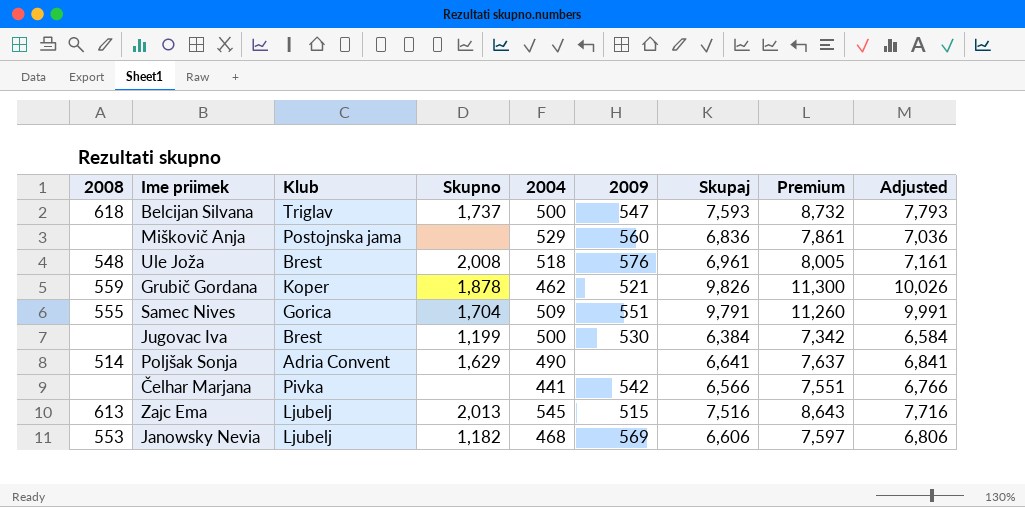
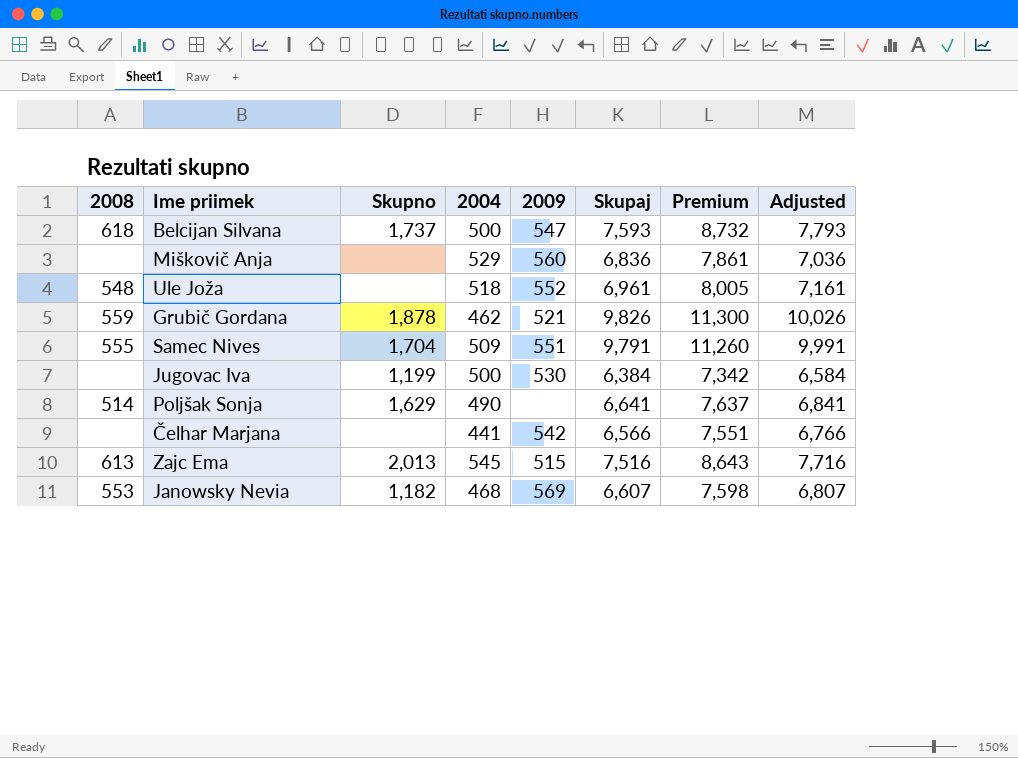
column Klub | position: 3 -> none
Ule Joža | Skupno: 2,008 -> none
Ule Joža | 2009: 576 -> 552
Janowsky Nevia | Skupaj: 6,606 -> 6,607
Janowsky Nevia | Premium: 7,597 -> 7,598
Janowsky Nevia | Adjusted: 6,806 -> 6,807

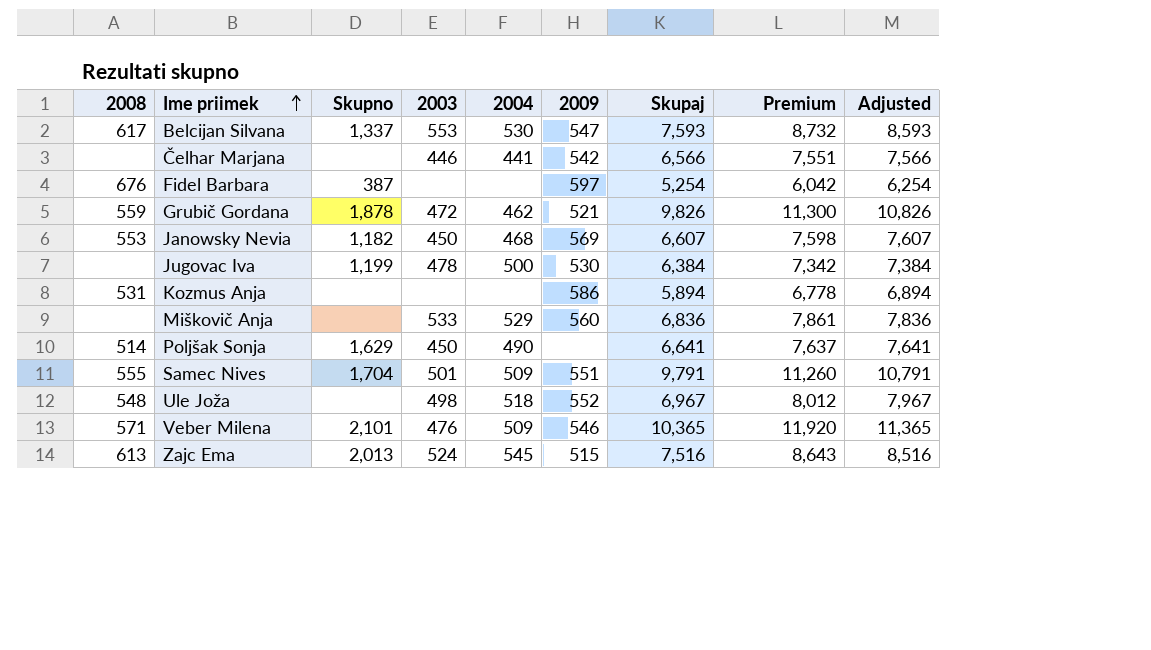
row order: none -> Ime priimek ascending
column 2003 | position: none -> 4
column Adjusted | formula: [Skupaj] + 200 -> [Skupaj] + 1000
Belcijan Silvana | 2008: 618 -> 617
Belcijan Silvana | Skupno: 1,737 -> 1,337
Belcijan Silvana | 2004: 500 -> 530
row Fidel Barbara: none -> 676 | 387 | none | none | 597 | 5,254 | 6,042 | 6,254
row Kozmus Anja: none -> 531 | none | none | none | 586 | 5,894 | 6,778 | 6,894
Ule Joža | Skupaj: 6,961 -> 6,967
Ule Joža | Premium: 8,005 -> 8,012
row Veber Milena: none -> 571 | 2,101 | 476 | 509 | 546 | 10,365 | 11,920 | 11,365

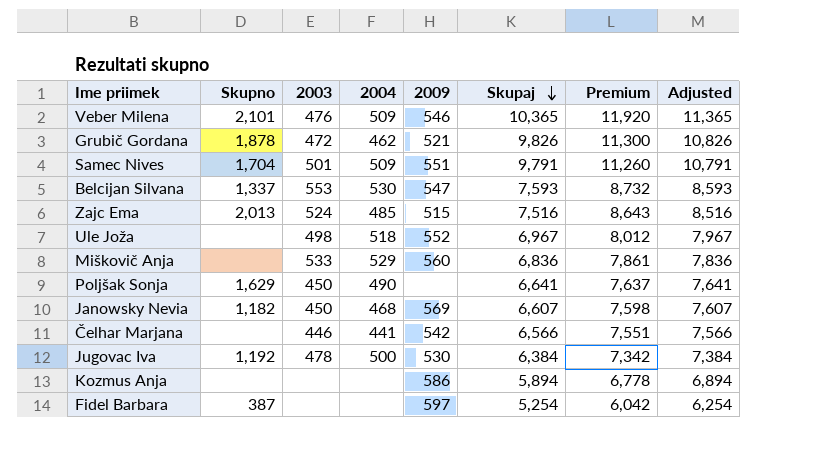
row order: Ime priimek ascending -> Skupaj descending
column 2008 | position: 1 -> none
Zajc Ema | 2004: 545 -> 485
Jugovac Iva | Skupno: 1,199 -> 1,192

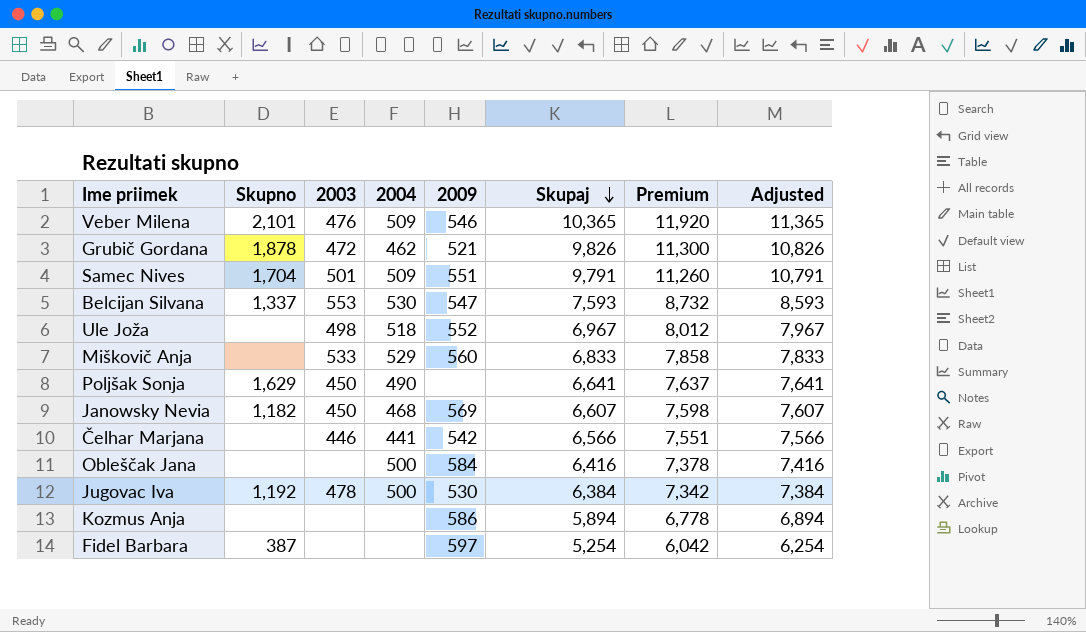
row Zajc Ema: 2,013 | 524 | 485 | 515 | 7,516 | 8,643 | 8,516 -> none
Miškovič Anja | Skupaj: 6,836 -> 6,833
Miškovič Anja | Premium: 7,861 -> 7,858
Miškovič Anja | Adjusted: 7,836 -> 7,833
row Obleščak Jana: none -> none | none | 500 | 584 | 6,416 | 7,378 | 7,416

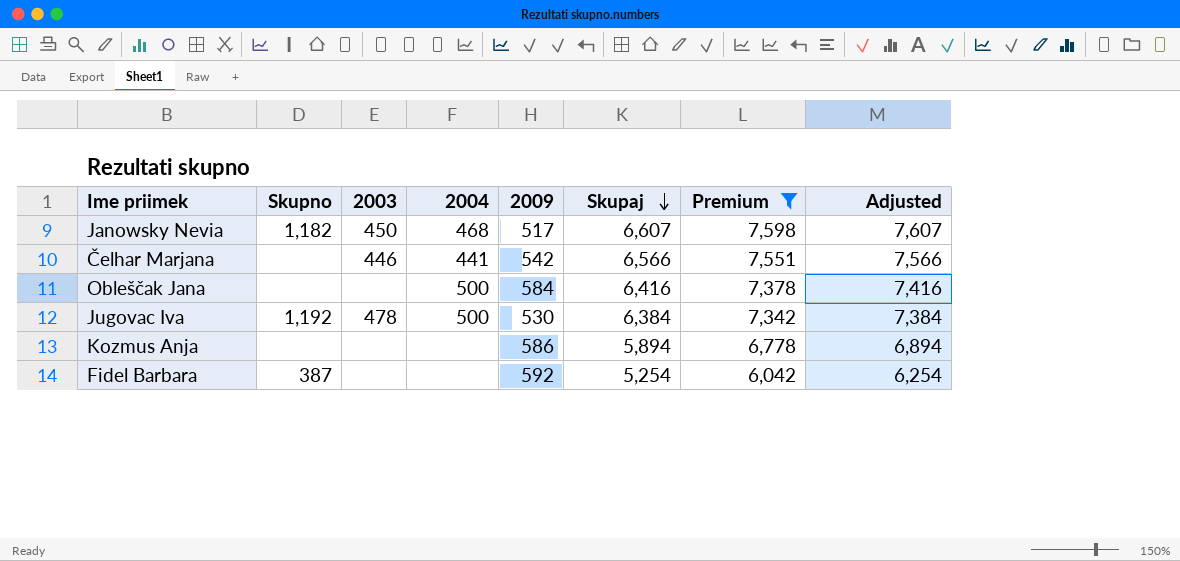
filter: none -> Premium <= 7,598
Janowsky Nevia | 2009: 569 -> 517
Fidel Barbara | 2009: 597 -> 592

